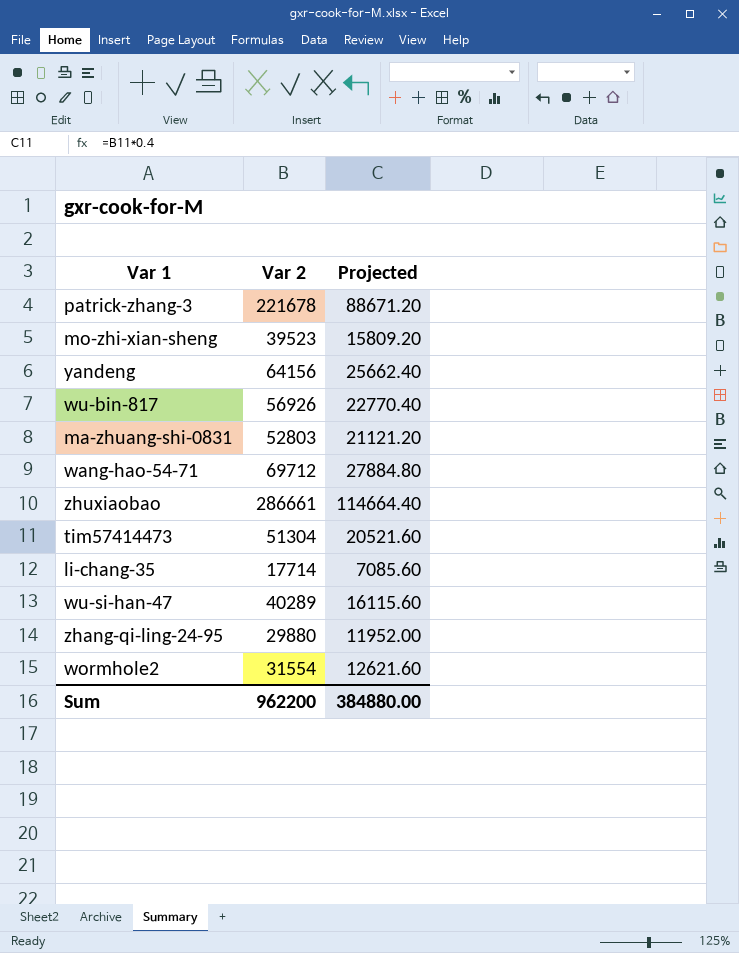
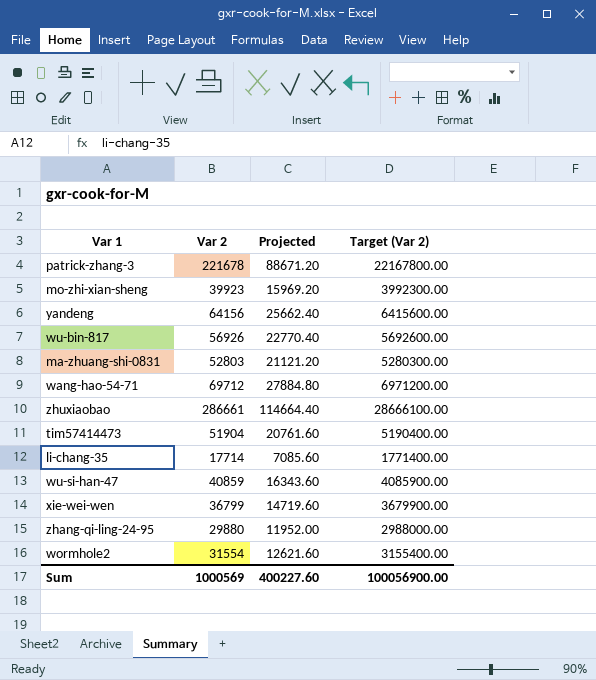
column Target (Var 2) | formula: none -> [Var 2] * 100
mo-zhi-xian-sheng | Var 2: 39523 -> 39923
mo-zhi-xian-sheng | Projected: 15809.20 -> 15969.20
tim57414473 | Var 2: 51304 -> 51904
tim57414473 | Projected: 20521.60 -> 20761.60
wu-si-han-47 | Var 2: 40289 -> 40859
wu-si-han-47 | Projected: 16115.60 -> 16343.60
row xie-wei-wen: none -> 36799 | 14719.60 | 3679900.00
Sum | Var 2: 962200 -> 1000569
Sum | Projected: 384880.00 -> 400227.60

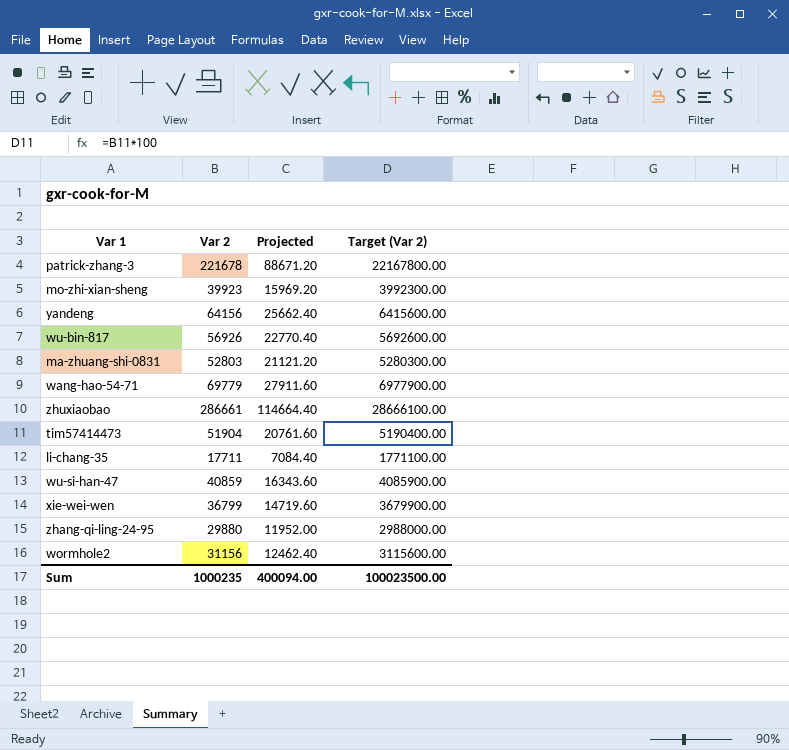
wang-hao-54-71 | Var 2: 69712 -> 69779
wang-hao-54-71 | Projected: 27884.80 -> 27911.60
wang-hao-54-71 | Target (Var 2): 6971200.00 -> 6977900.00
li-chang-35 | Var 2: 17714 -> 17711
li-chang-35 | Projected: 7085.60 -> 7084.40
li-chang-35 | Target (Var 2): 1771400.00 -> 1771100.00
wormhole2 | Var 2: 31554 -> 31156
wormhole2 | Projected: 12621.60 -> 12462.40
wormhole2 | Target (Var 2): 3155400.00 -> 3115600.00
Sum | Var 2: 1000569 -> 1000235
Sum | Projected: 400227.60 -> 400094.00
Sum | Target (Var 2): 100056900.00 -> 100023500.00

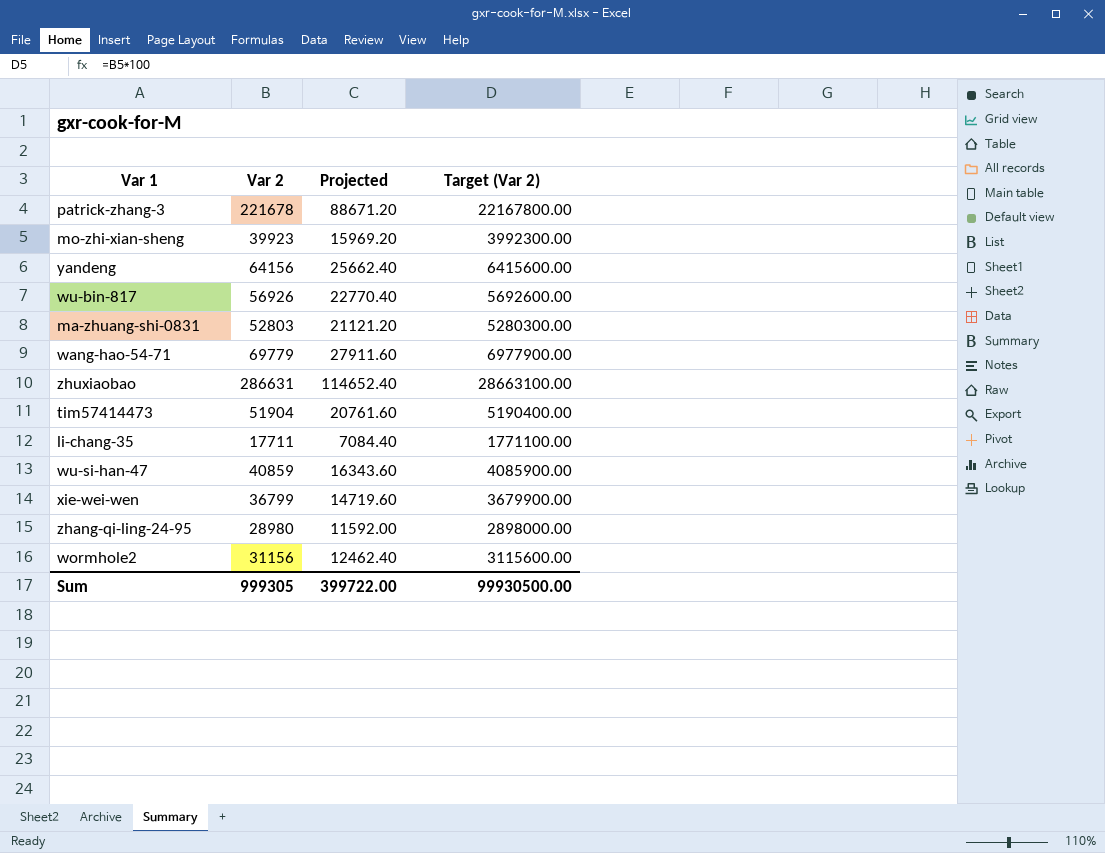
zhuxiaobao | Var 2: 286661 -> 286631
zhuxiaobao | Projected: 114664.40 -> 114652.40
zhuxiaobao | Target (Var 2): 28666100.00 -> 28663100.00
zhang-qi-ling-24-95 | Var 2: 29880 -> 28980
zhang-qi-ling-24-95 | Projected: 11952.00 -> 11592.00
zhang-qi-ling-24-95 | Target (Var 2): 2988000.00 -> 2898000.00
Sum | Var 2: 1000235 -> 999305
Sum | Projected: 400094.00 -> 399722.00
Sum | Target (Var 2): 100023500.00 -> 99930500.00

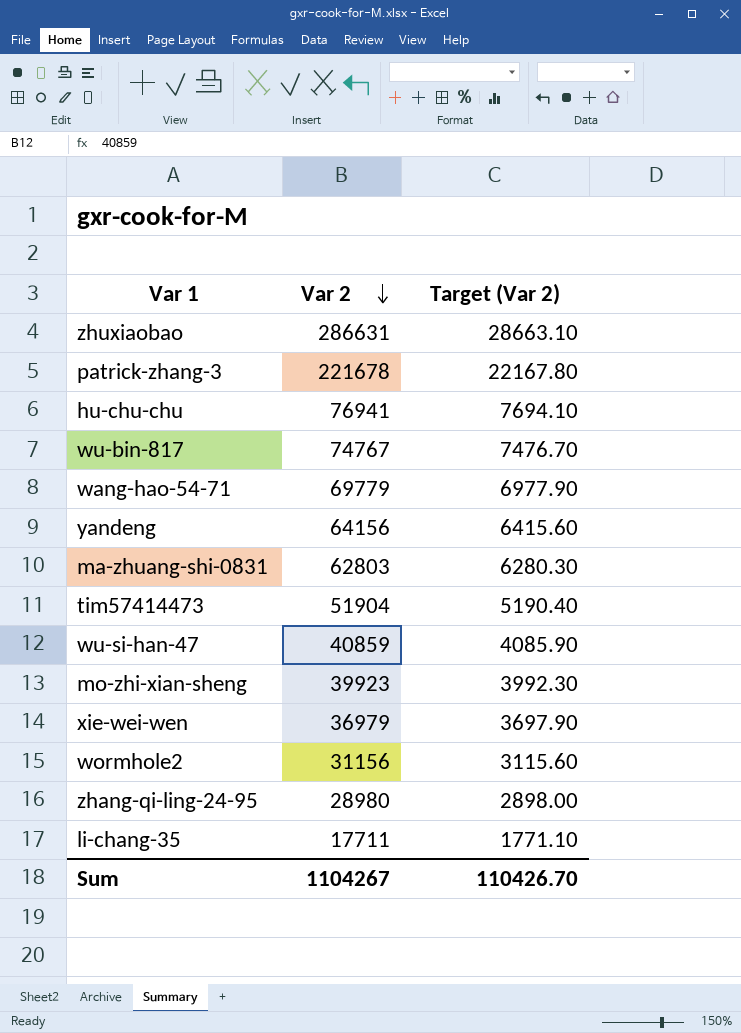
row order: none -> Var 2 descending
column Projected | formula: [Var 2] * 0.4 -> none
column Target (Var 2) | formula: [Var 2] * 100 -> [Var 2] * 0.1
row hu-chu-chu: none -> 76941 | 7694.10
wu-bin-817 | Var 2: 56926 -> 74767
ma-zhuang-shi-0831 | Var 2: 52803 -> 62803
xie-wei-wen | Var 2: 36799 -> 36979
Sum | Var 2: 999305 -> 1104267
Sum | Target (Var 2): 99930500.00 -> 110426.70

